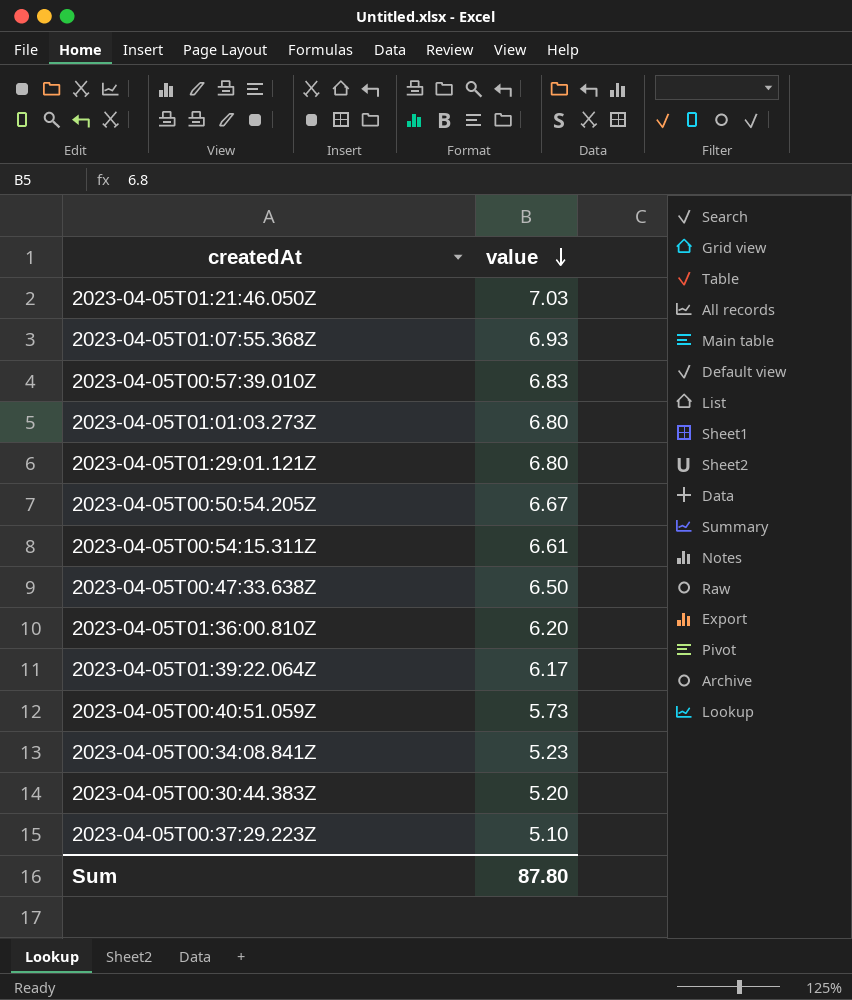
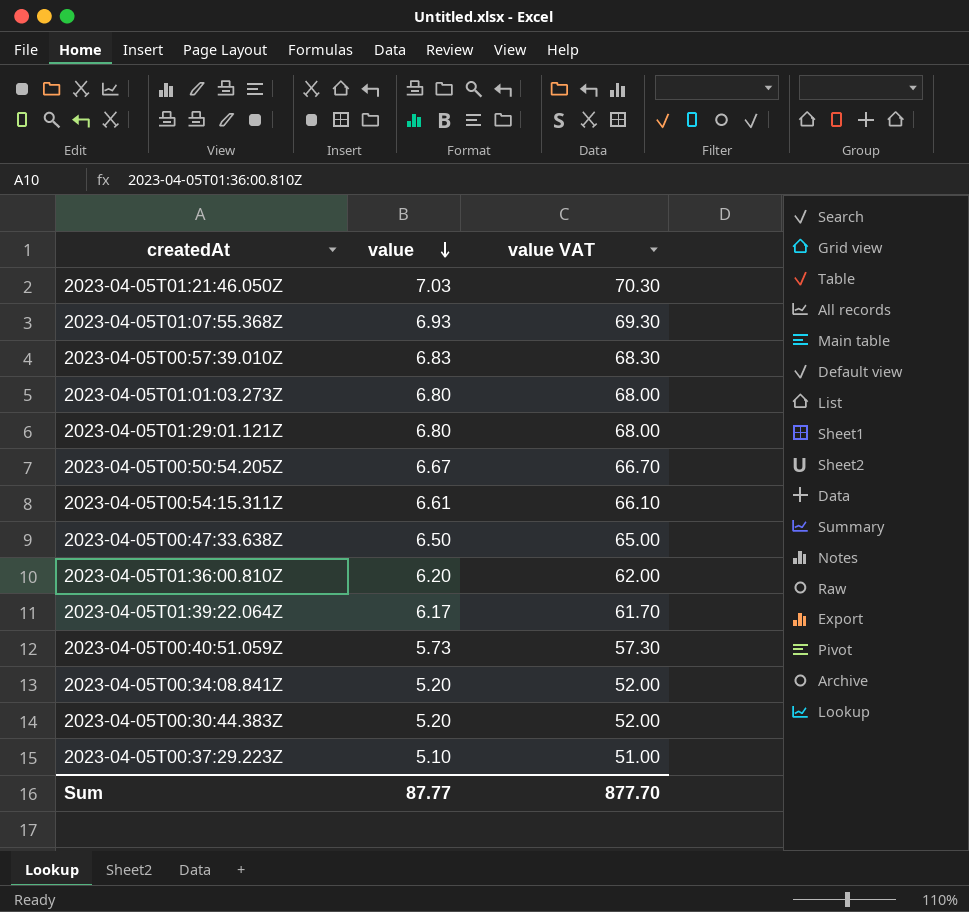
column value VAT | formula: none -> [value] * 10
2023-04-05T00:34:08.841Z | value: 5.23 -> 5.20
Sum | value: 87.80 -> 87.77

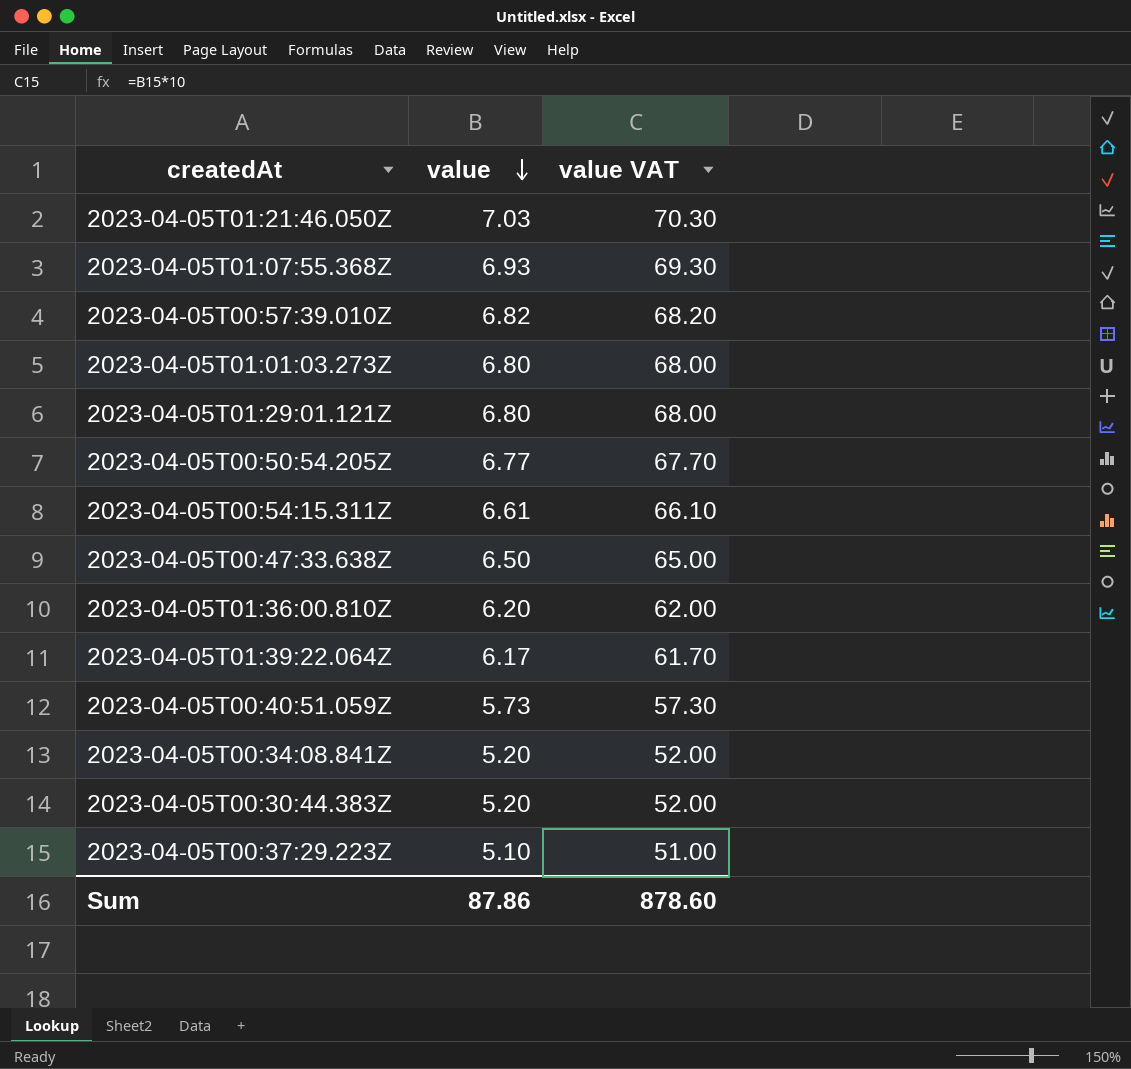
2023-04-05T00:57:39.010Z | value: 6.83 -> 6.82
2023-04-05T00:57:39.010Z | value VAT: 68.30 -> 68.20
2023-04-05T00:50:54.205Z | value: 6.67 -> 6.77
2023-04-05T00:50:54.205Z | value VAT: 66.70 -> 67.70
Sum | value: 87.77 -> 87.86
Sum | value VAT: 877.70 -> 878.60

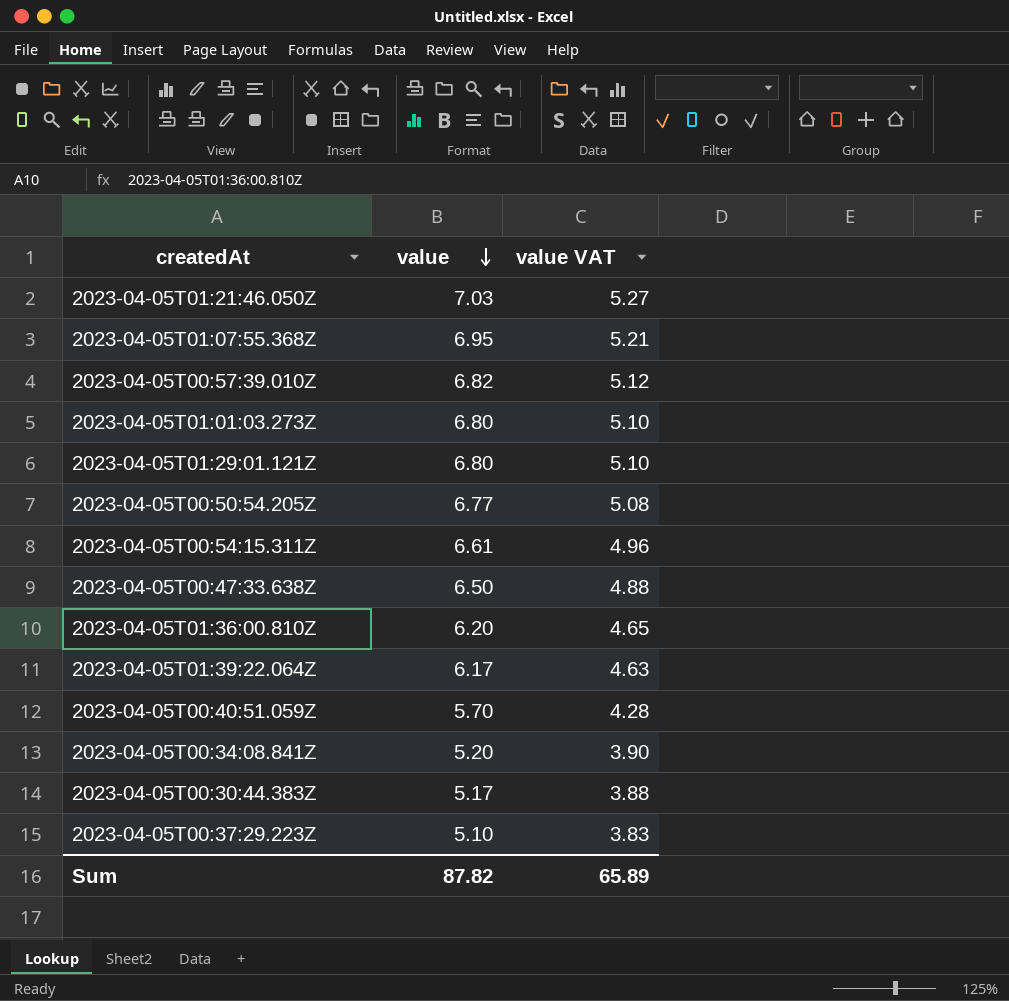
column value VAT | formula: [value] * 10 -> [value] * 0.75
2023-04-05T01:07:55.368Z | value: 6.93 -> 6.95
2023-04-05T00:40:51.059Z | value: 5.73 -> 5.70
2023-04-05T00:30:44.383Z | value: 5.20 -> 5.17
Sum | value: 87.86 -> 87.82
Sum | value VAT: 878.60 -> 65.89

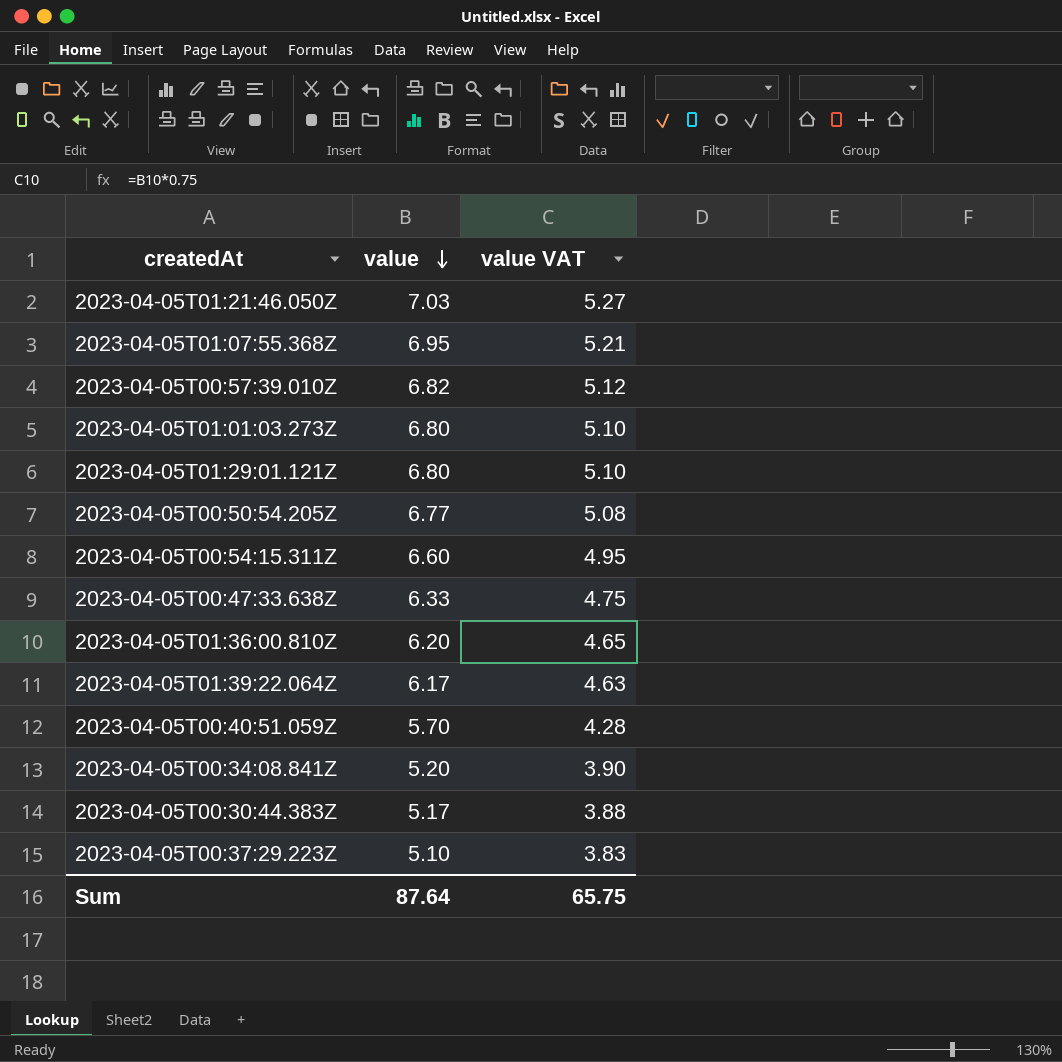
2023-04-05T00:54:15.311Z | value: 6.61 -> 6.60
2023-04-05T00:54:15.311Z | value VAT: 4.96 -> 4.95
2023-04-05T00:47:33.638Z | value: 6.50 -> 6.33
2023-04-05T00:47:33.638Z | value VAT: 4.88 -> 4.75
Sum | value: 87.82 -> 87.64
Sum | value VAT: 65.89 -> 65.75

